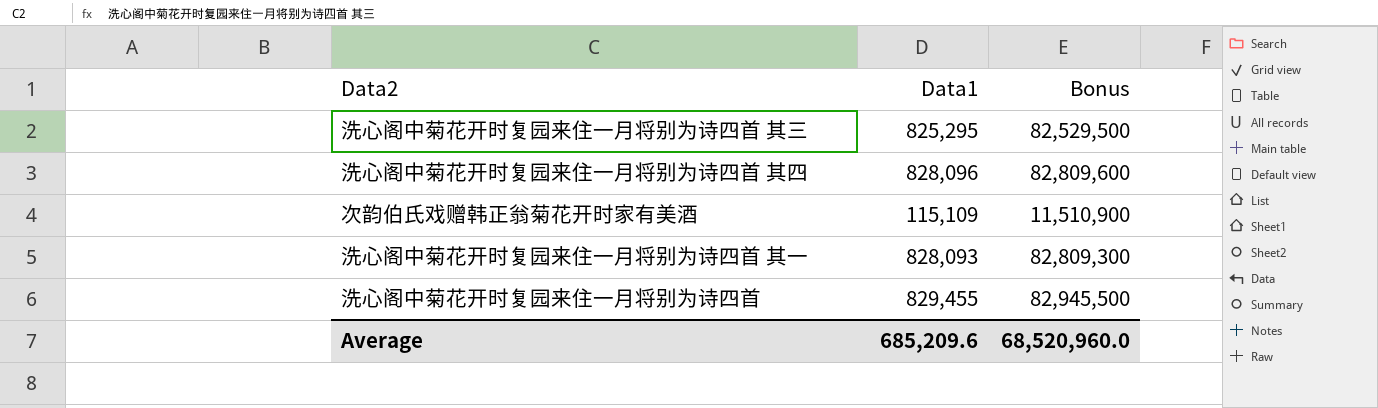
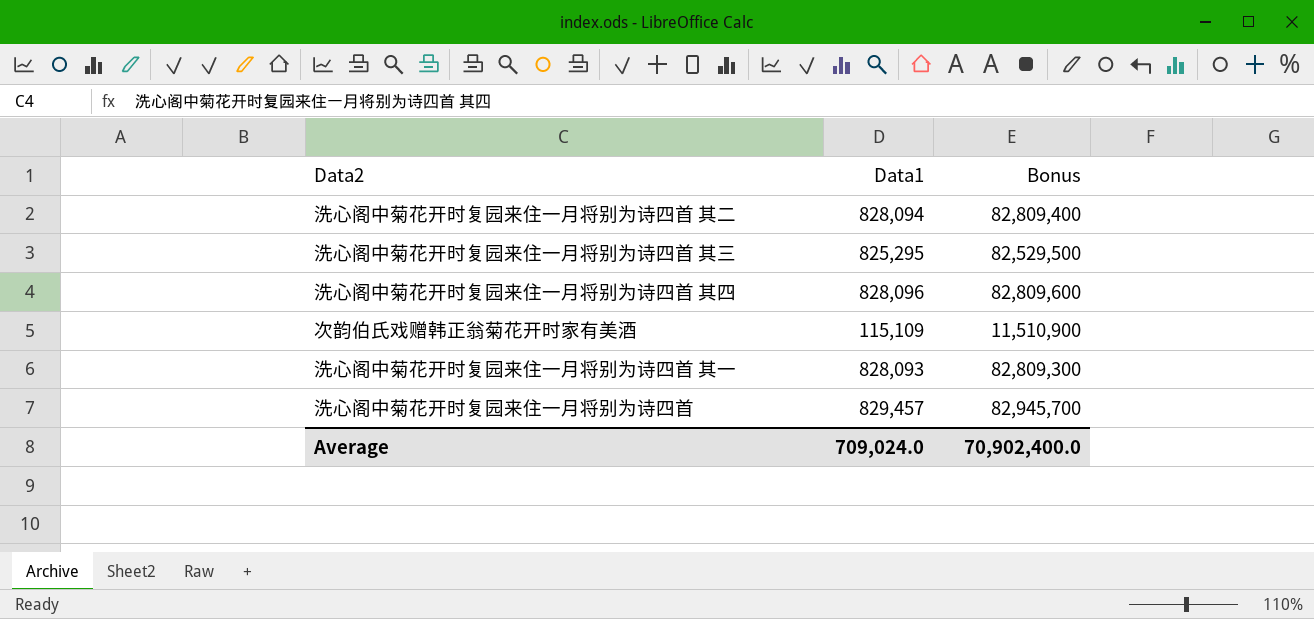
row 洗心阁中菊花开时复园来住一月将别为诗四首 其二: none -> 828,094 | 82,809,400
洗心阁中菊花开时复园来住一月将别为诗四首 | Data1: 829,455 -> 829,457
洗心阁中菊花开时复园来住一月将别为诗四首 | Bonus: 82,945,500 -> 82,945,700
Average | Data1: 685,209.6 -> 709,024.0
Average | Bonus: 68,520,960.0 -> 70,902,400.0

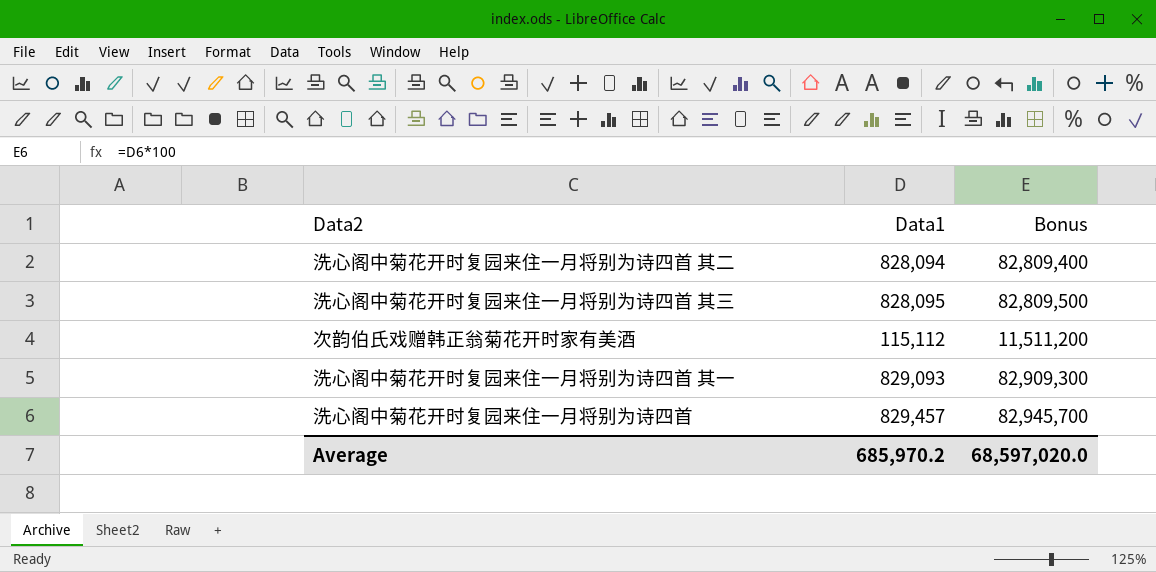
row 洗心阁中菊花开时复园来住一月将别为诗四首 其四: 828,096 | 82,809,600 -> none
洗心阁中菊花开时复园来住一月将别为诗四首 其三 | Data1: 825,295 -> 828,095
洗心阁中菊花开时复园来住一月将别为诗四首 其三 | Bonus: 82,529,500 -> 82,809,500
次韵伯氏戏赠韩正翁菊花开时家有美酒 | Data1: 115,109 -> 115,112
次韵伯氏戏赠韩正翁菊花开时家有美酒 | Bonus: 11,510,900 -> 11,511,200
洗心阁中菊花开时复园来住一月将别为诗四首 其一 | Data1: 828,093 -> 829,093
洗心阁中菊花开时复园来住一月将别为诗四首 其一 | Bonus: 82,809,300 -> 82,909,300
Average | Data1: 709,024.0 -> 685,970.2
Average | Bonus: 70,902,400.0 -> 68,597,020.0

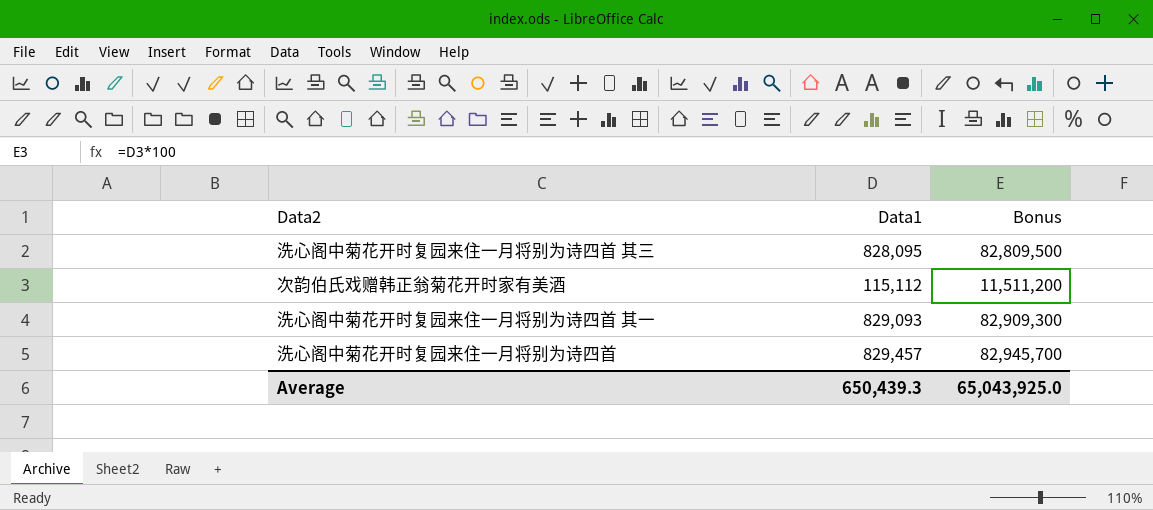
row 洗心阁中菊花开时复园来住一月将别为诗四首 其二: 828,094 | 82,809,400 -> none
Average | Data1: 685,970.2 -> 650,439.3
Average | Bonus: 68,597,020.0 -> 65,043,925.0

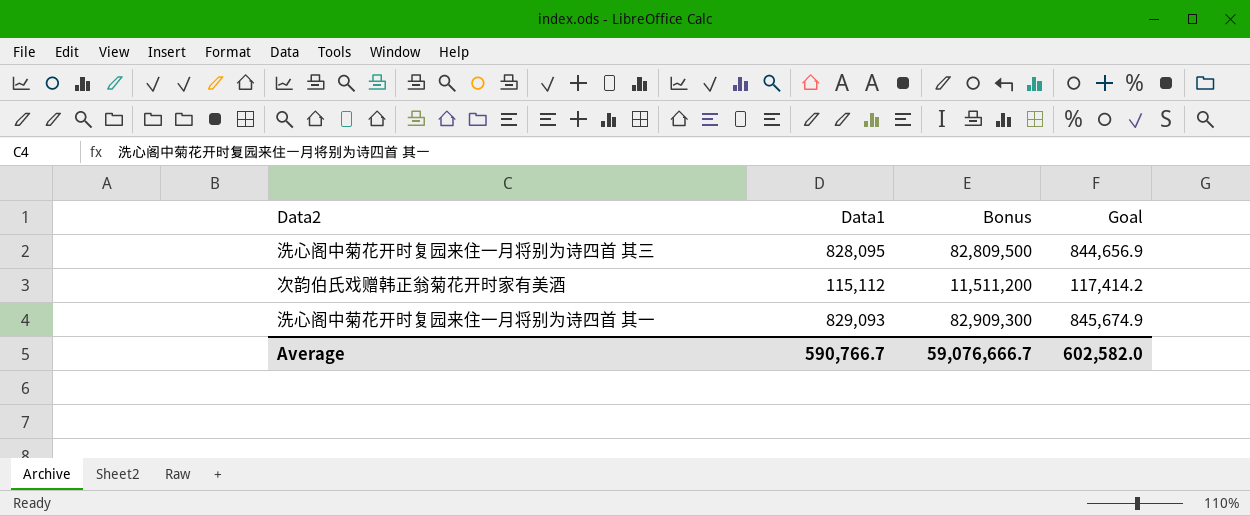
column Goal | formula: none -> [Data1] * 1.02
row 洗心阁中菊花开时复园来住一月将别为诗四首: 829,457 | 82,945,700 -> none
Average | Data1: 650,439.3 -> 590,766.7
Average | Bonus: 65,043,925.0 -> 59,076,666.7

